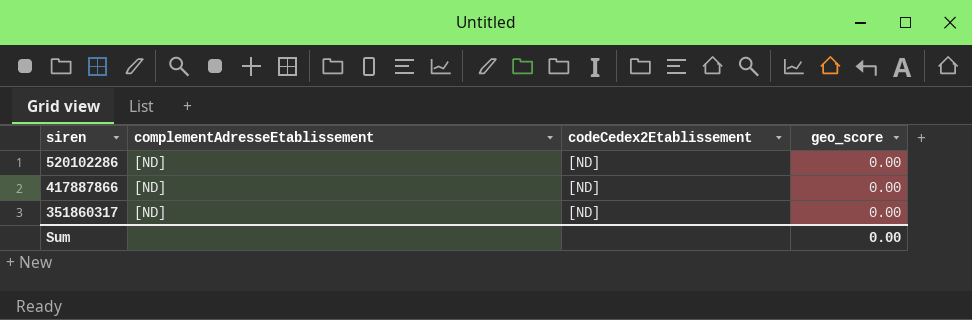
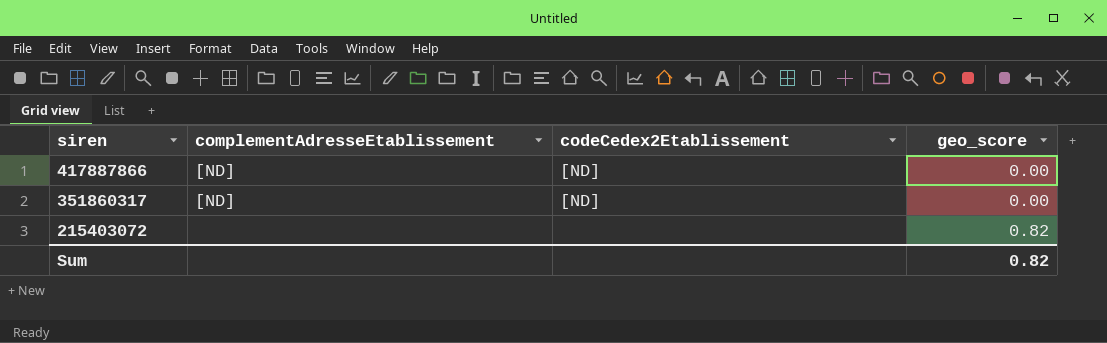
row 520102286: [ND] | [ND] | 0.00 -> none
row 215403072: none -> none | none | 0.82
Sum | geo_score: 0.00 -> 0.82

